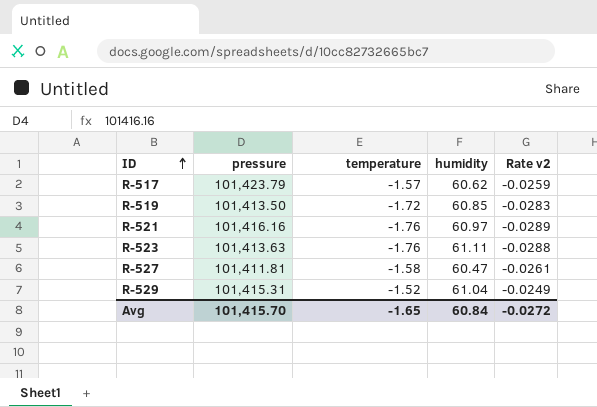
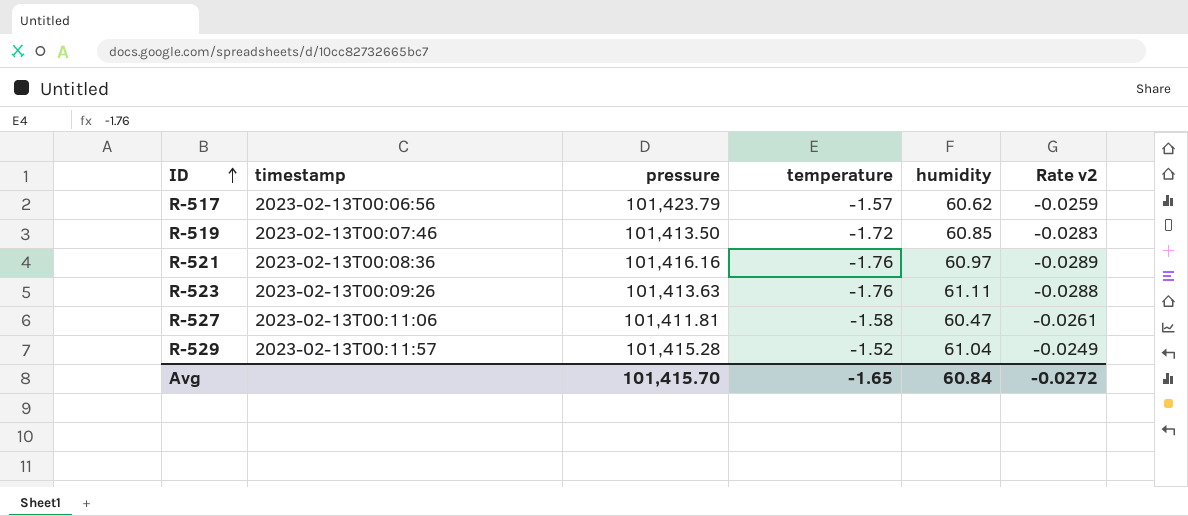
column timestamp | position: none -> 2
R-529 | pressure: 101,415.31 -> 101,415.28

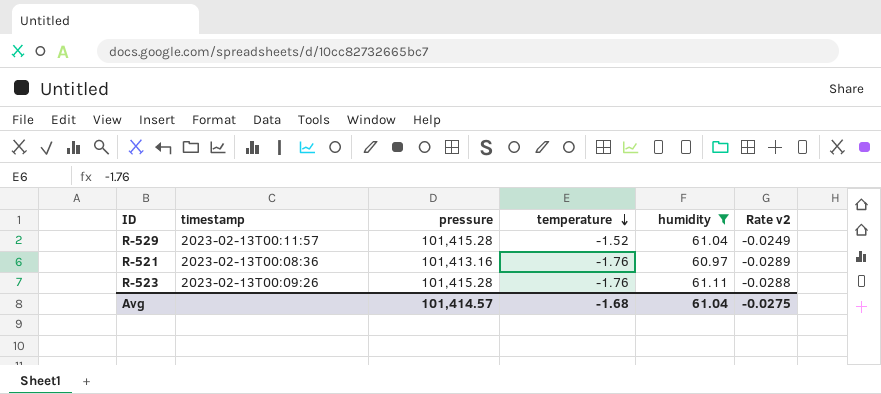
filter: none -> humidity >= 60.97
row order: ID ascending -> temperature descending
R-521 | pressure: 101,416.16 -> 101,413.16
R-523 | pressure: 101,413.63 -> 101,415.28
Avg | pressure: 101,415.70 -> 101,414.57
Avg | temperature: -1.65 -> -1.68
Avg | humidity: 60.84 -> 61.04
Avg | Rate v2: -0.0272 -> -0.0275

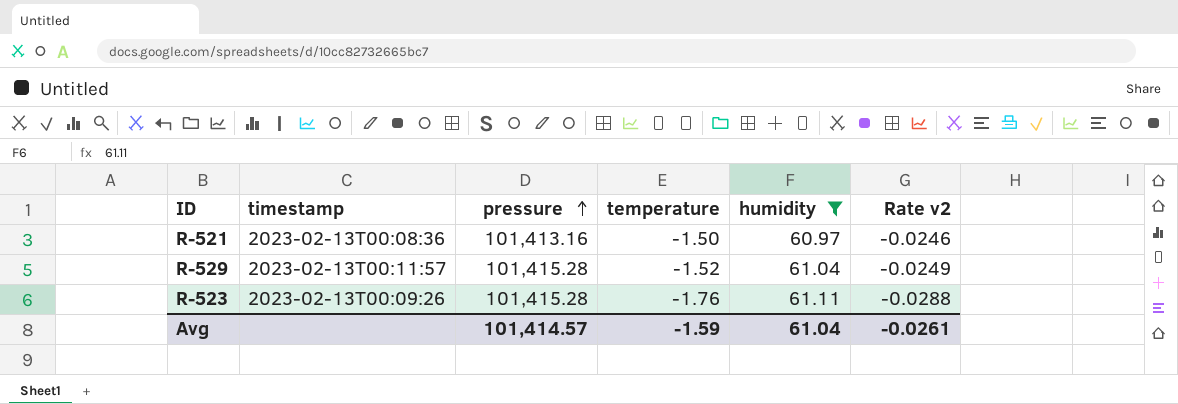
row order: temperature descending -> pressure ascending
R-521 | temperature: -1.76 -> -1.50
R-521 | Rate v2: -0.0289 -> -0.0246
Avg | temperature: -1.68 -> -1.59
Avg | Rate v2: -0.0275 -> -0.0261

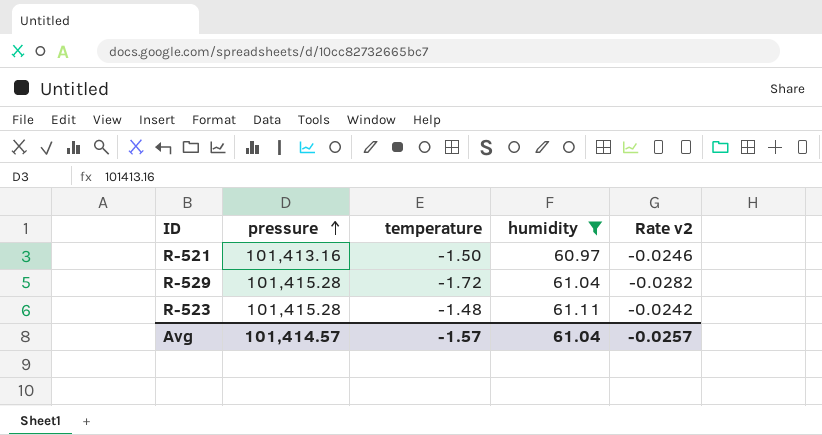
column timestamp | position: 2 -> none
R-529 | temperature: -1.52 -> -1.72
R-529 | Rate v2: -0.0249 -> -0.0282
R-523 | temperature: -1.76 -> -1.48
R-523 | Rate v2: -0.0288 -> -0.0242
Avg | temperature: -1.59 -> -1.57
Avg | Rate v2: -0.0261 -> -0.0257

